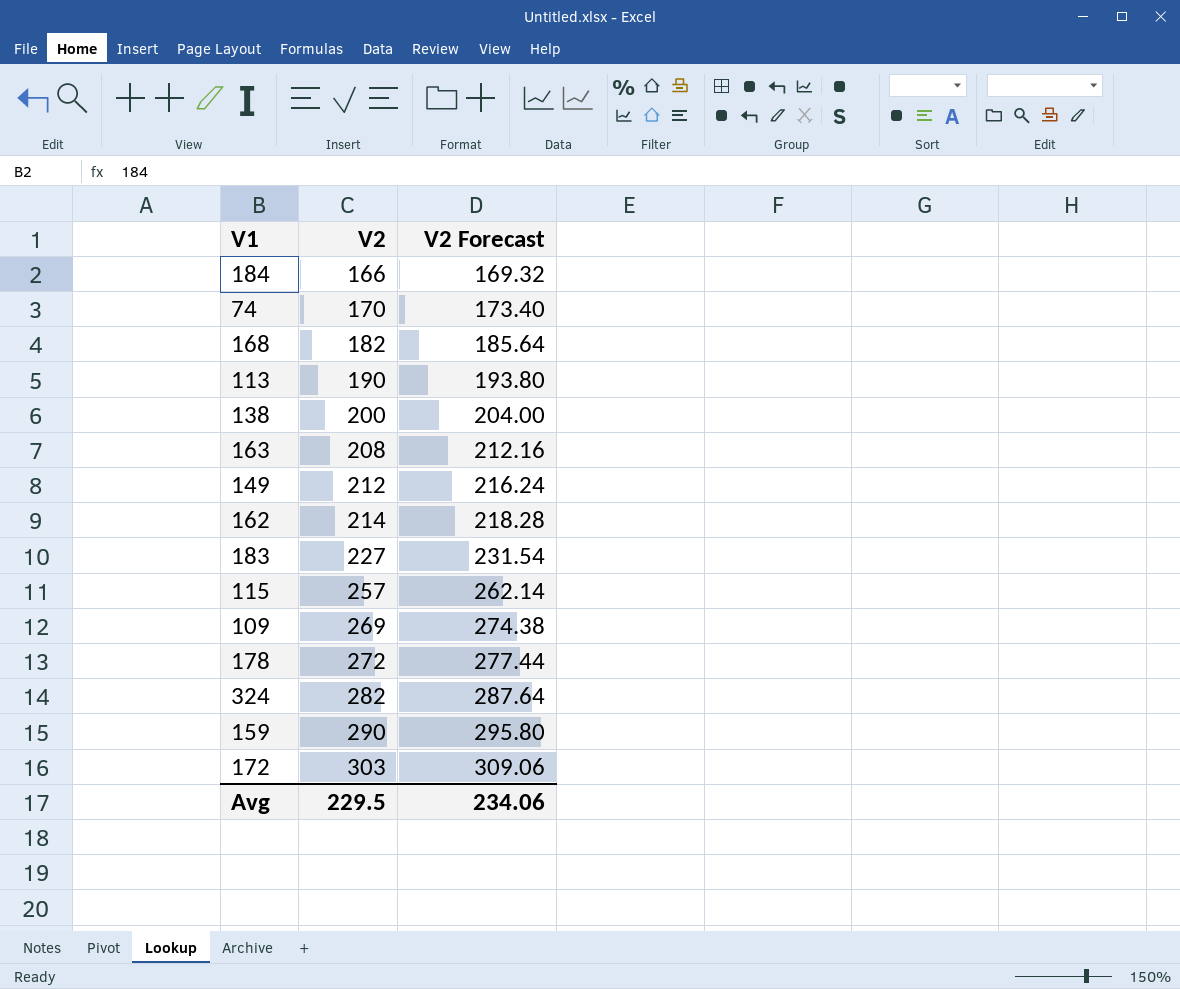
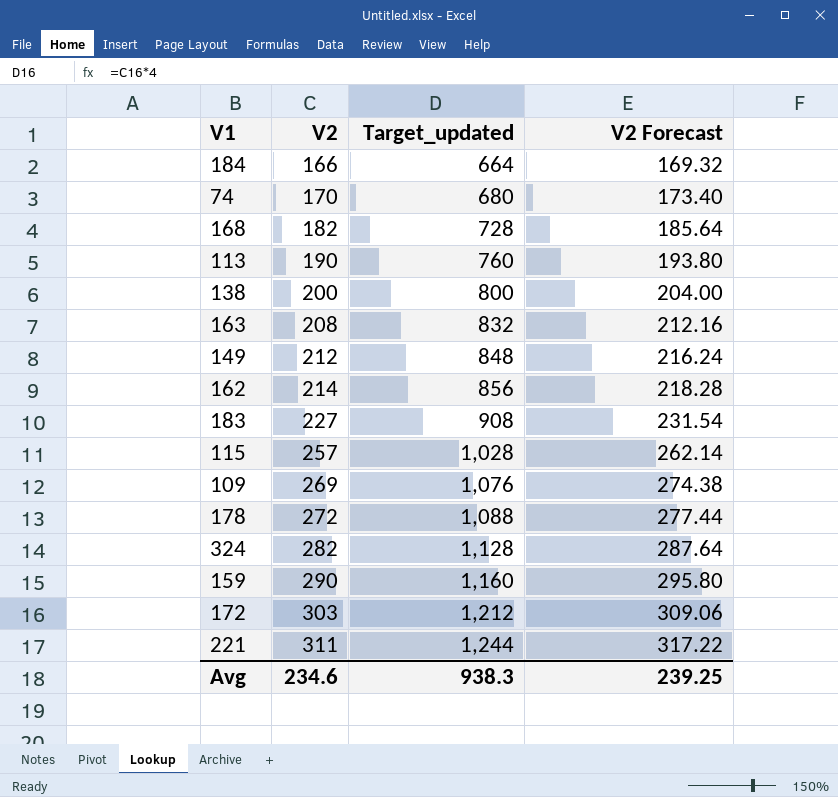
column Target_updated | formula: none -> [V2] * 4
row 221: none -> 311 | 1,244 | 317.22
Avg | V2: 229.5 -> 234.6
Avg | V2 Forecast: 234.06 -> 239.25

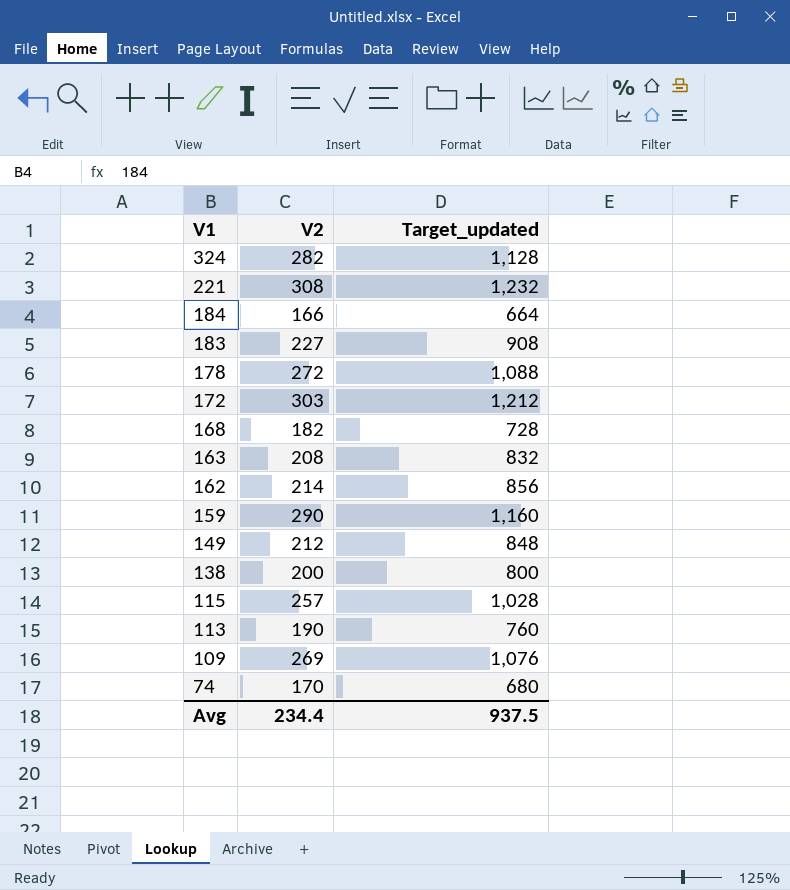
row order: V2 ascending -> V1 descending
column V2 Forecast | formula: [V2] * 1.02 -> none
221 | V2: 311 -> 308
221 | Target_updated: 1,244 -> 1,232
Avg | V2: 234.6 -> 234.4
Avg | Target_updated: 938.3 -> 937.5

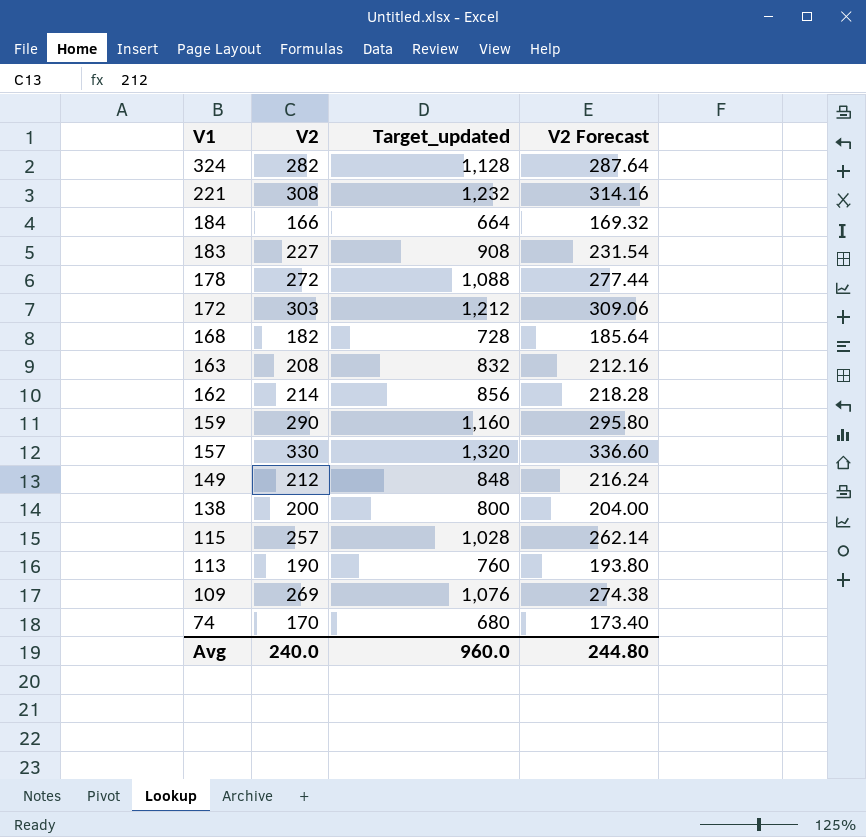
column V2 Forecast | formula: none -> [V2] * 1.02
row 157: none -> 330 | 1,320 | 336.60
Avg | V2: 234.4 -> 240.0
Avg | Target_updated: 937.5 -> 960.0

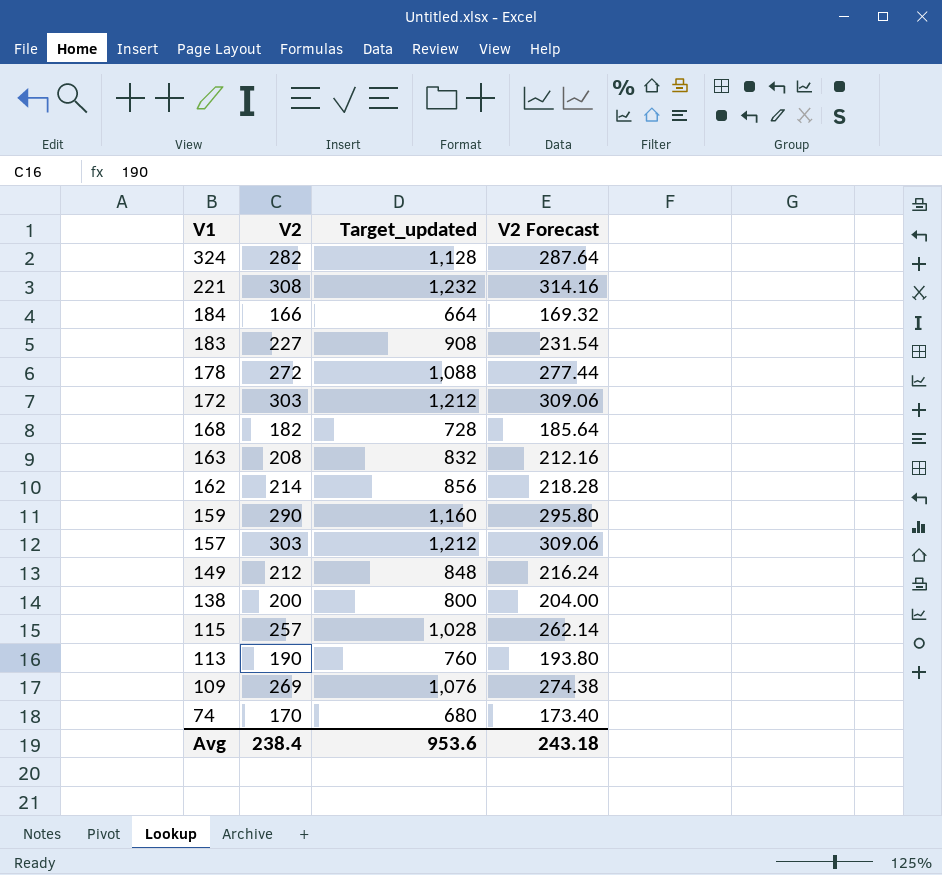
157 | V2: 330 -> 303
157 | Target_updated: 1,320 -> 1,212
157 | V2 Forecast: 336.60 -> 309.06
Avg | V2: 240.0 -> 238.4
Avg | Target_updated: 960.0 -> 953.6
Avg | V2 Forecast: 244.80 -> 243.18

